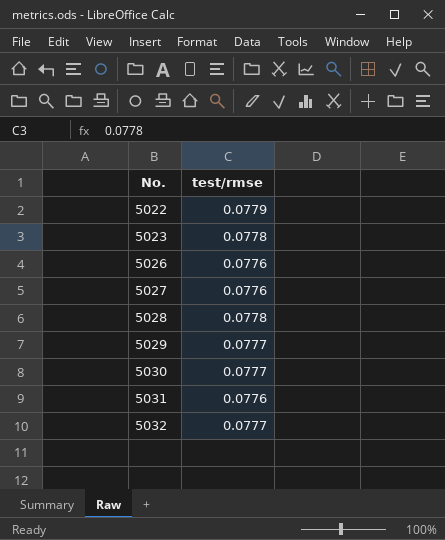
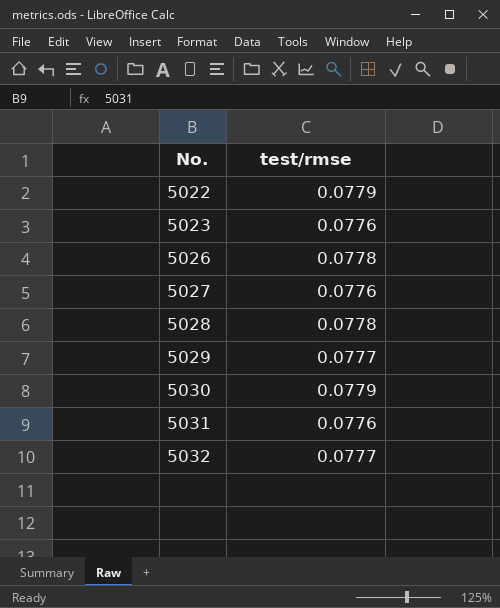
5023 | test/rmse: 0.0778 -> 0.0776
5026 | test/rmse: 0.0776 -> 0.0778
5030 | test/rmse: 0.0777 -> 0.0779

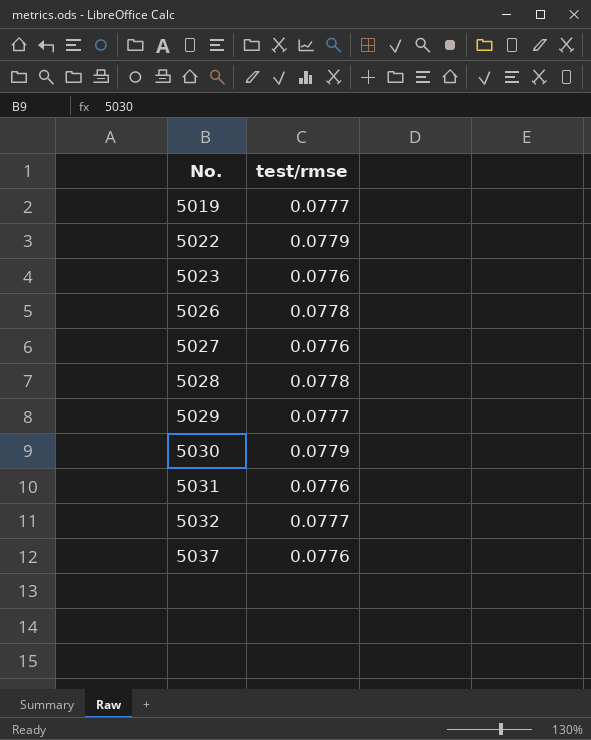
row 5019: none -> 0.0777
row 5037: none -> 0.0776

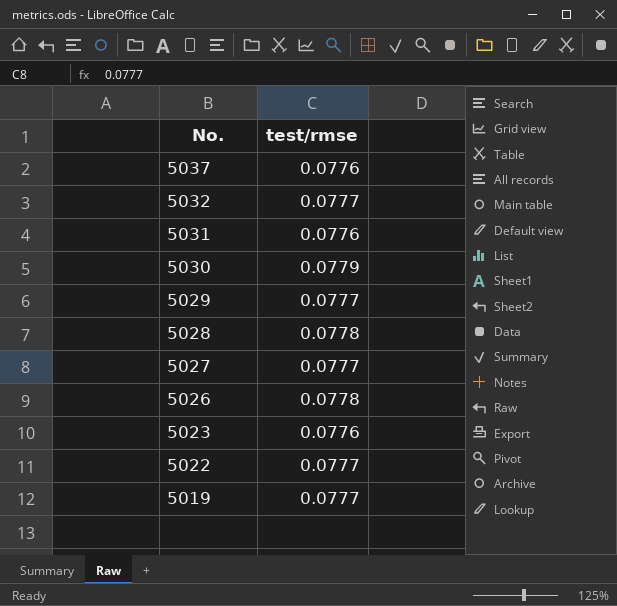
row order: No. ascending -> No. descending
5027 | test/rmse: 0.0776 -> 0.0777
5022 | test/rmse: 0.0779 -> 0.0777

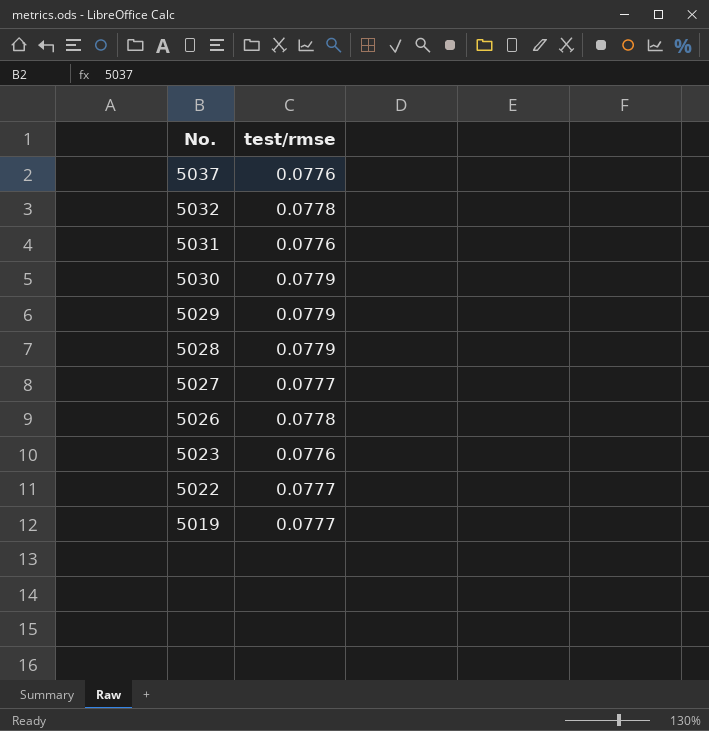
5032 | test/rmse: 0.0777 -> 0.0778
5029 | test/rmse: 0.0777 -> 0.0779
5028 | test/rmse: 0.0778 -> 0.0779

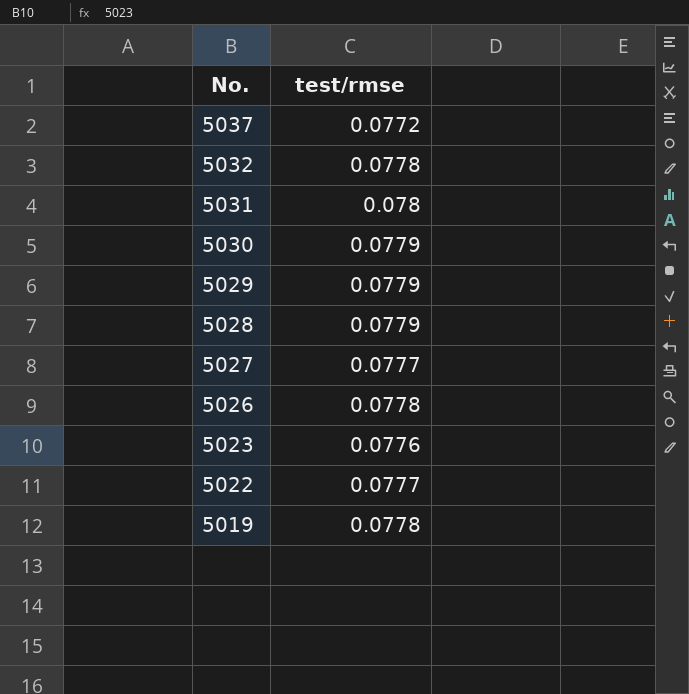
5037 | test/rmse: 0.0776 -> 0.0772
5031 | test/rmse: 0.0776 -> 0.078
5019 | test/rmse: 0.0777 -> 0.0778

